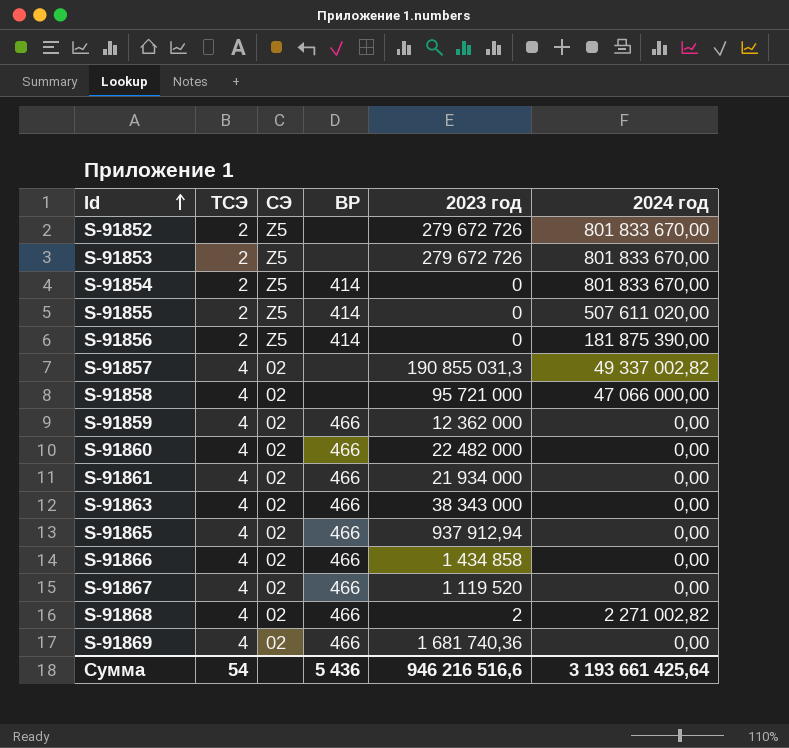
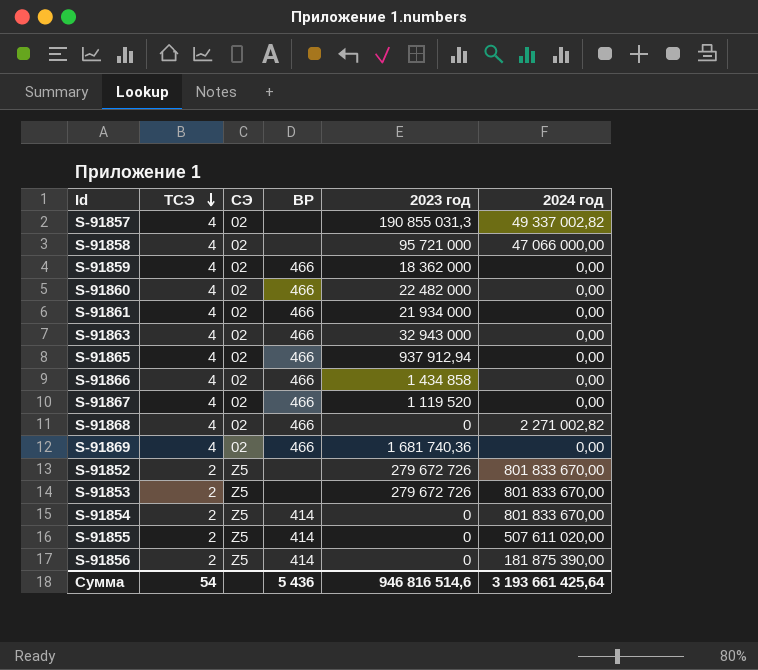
row order: Id ascending -> ТСЭ descending
S-91859 | 2023 год: 12 362 000 -> 18 362 000
S-91863 | 2023 год: 38 343 000 -> 32 943 000
S-91868 | 2023 год: 2 -> 0
Сумма | 2023 год: 946 216 516,6 -> 946 816 514,6

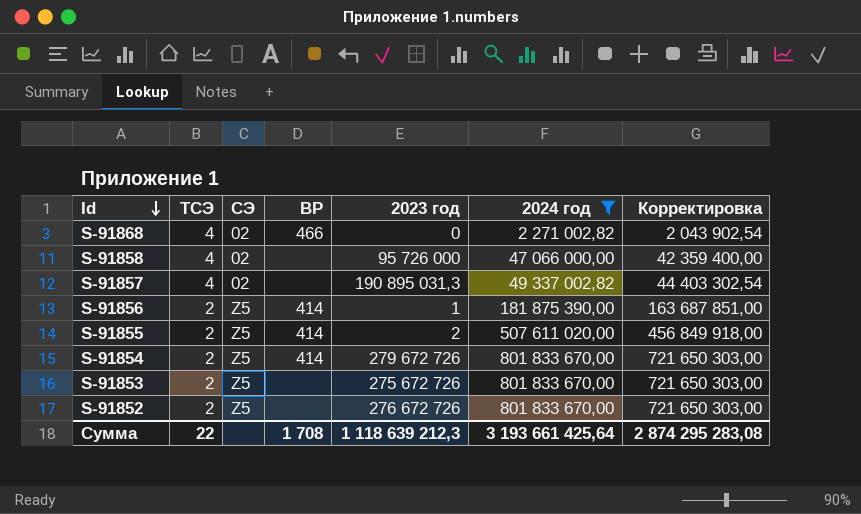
filter: none -> 2024 год != 0,00
row order: ТСЭ descending -> Id descending
column Корректировка | formula: none -> [2024 год] * 0,9
S-91858 | 2023 год: 95 721 000 -> 95 726 000
S-91857 | 2023 год: 190 855 031,3 -> 190 895 031,3
S-91856 | 2023 год: 0 -> 1
S-91855 | 2023 год: 0 -> 2
S-91854 | 2023 год: 0 -> 279 672 726
S-91853 | 2023 год: 279 672 726 -> 275 672 726
S-91852 | 2023 год: 279 672 726 -> 276 672 726
Сумма | ТСЭ: 54 -> 22
Сумма | ВР: 5 436 -> 1 708
Сумма | 2023 год: 946 816 514,6 -> 1 118 639 212,3

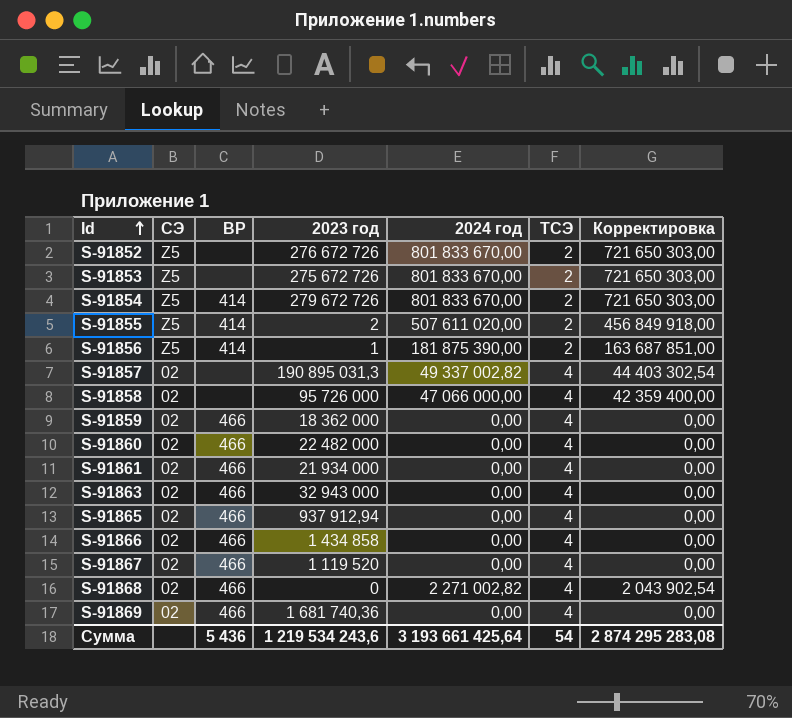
filter: 2024 год != 0,00 -> none
row order: Id descending -> Id ascending
column ТСЭ | position: 2 -> 6
Сумма | ВР: 1 708 -> 5 436
Сумма | 2023 год: 1 118 639 212,3 -> 1 219 534 243,6
Сумма | ТСЭ: 22 -> 54

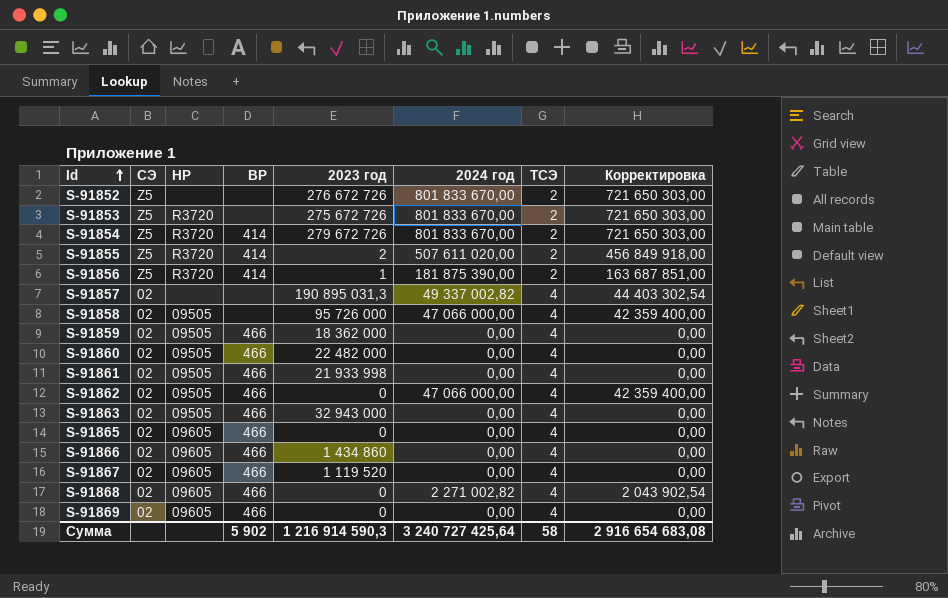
column НР | position: none -> 3
S-91861 | 2023 год: 21 934 000 -> 21 933 998
row S-91862: none -> 02 | 09505 | 466 | 0 | 47 066 000,00 | 4 | 42 359 400,00
S-91865 | 2023 год: 937 912,94 -> 0
S-91866 | 2023 год: 1 434 858 -> 1 434 860
S-91869 | 2023 год: 1 681 740,36 -> 0
Сумма | ВР: 5 436 -> 5 902
Сумма | 2023 год: 1 219 534 243,6 -> 1 216 914 590,3
Сумма | 2024 год: 3 193 661 425,64 -> 3 240 727 425,64
Сумма | ТСЭ: 54 -> 58
Сумма | Корректировка: 2 874 295 283,08 -> 2 916 654 683,08

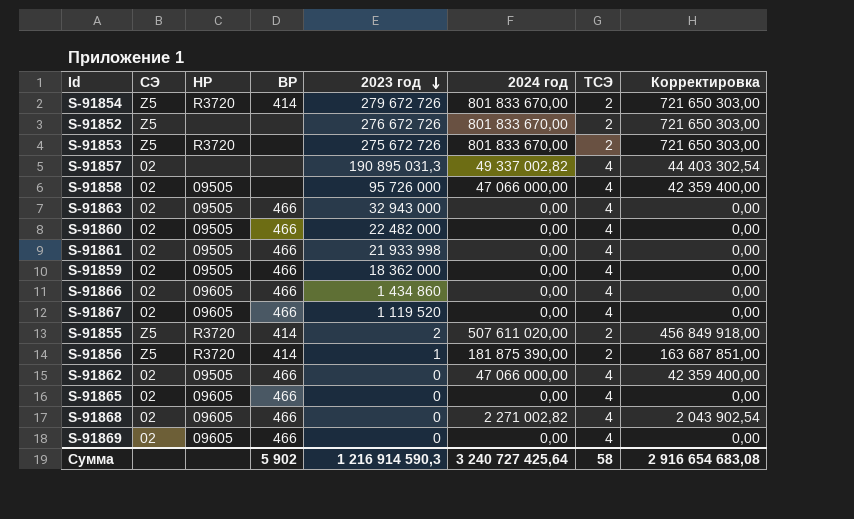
row order: Id ascending -> 2023 год descending

